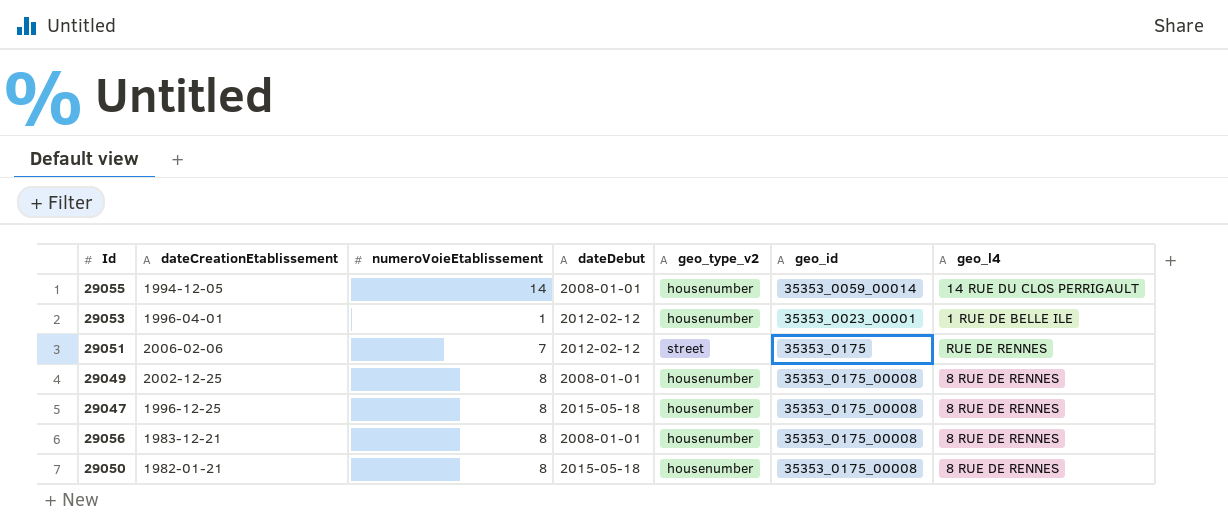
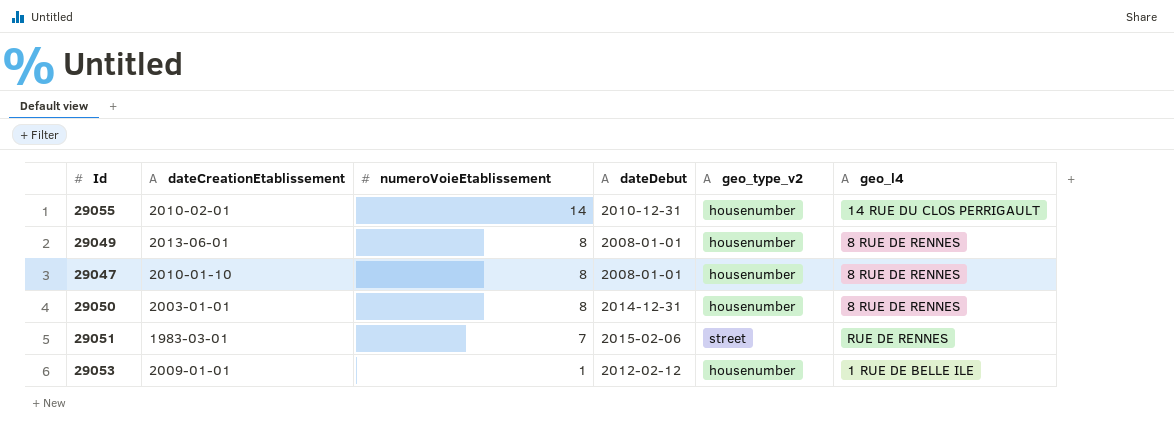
row order: none -> numeroVoieEtablissement descending
column geo_id | position: 6 -> none
row 29056: 1983-12-21 | 8 | 2008-01-01 | housenumber | 35353_0175_00008 | 8 RUE DE RENNES -> none
29055 | dateCreationEtablissement: 1994-12-05 -> 2010-02-01
29055 | dateDebut: 2008-01-01 -> 2010-12-31
29049 | dateCreationEtablissement: 2002-12-25 -> 2013-06-01
29047 | dateCreationEtablissement: 1996-12-25 -> 2010-01-10
29047 | dateDebut: 2015-05-18 -> 2008-01-01
29050 | dateCreationEtablissement: 1982-01-21 -> 2003-01-01
29050 | dateDebut: 2015-05-18 -> 2014-12-31
29051 | dateCreationEtablissement: 2006-02-06 -> 1983-03-01
29051 | dateDebut: 2012-02-12 -> 2015-02-06
29053 | dateCreationEtablissement: 1996-04-01 -> 2009-01-01

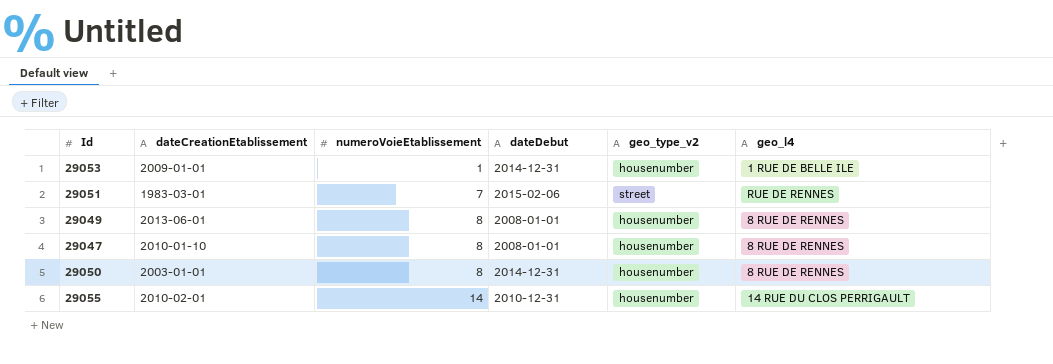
row order: numeroVoieEtablissement descending -> numeroVoieEtablissement ascending
29053 | dateDebut: 2012-02-12 -> 2014-12-31

